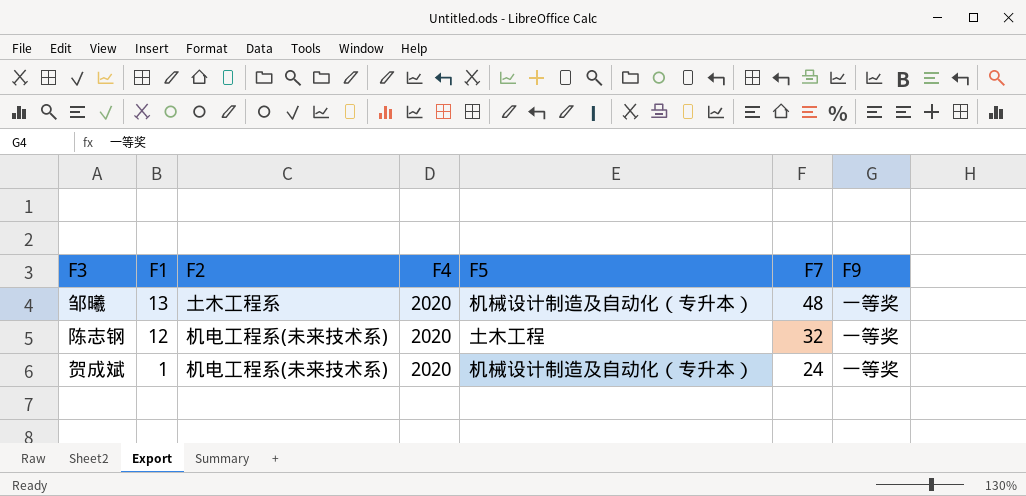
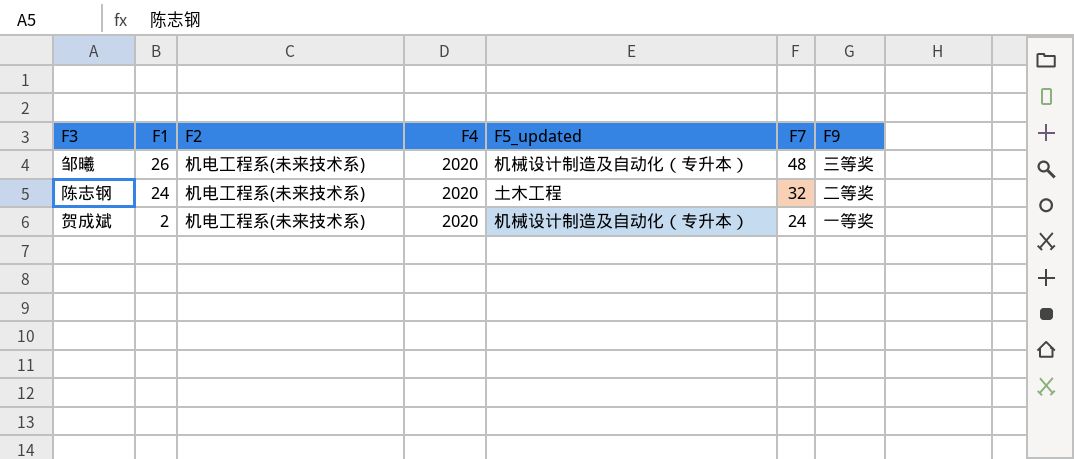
column name: F5 -> F5_updated
邹曦 | F1: 13 -> 26
邹曦 | F2: 土木工程系 -> 机电工程系(未来技术系)
邹曦 | F9: 一等奖 -> 三等奖
陈志钢 | F1: 12 -> 24
陈志钢 | F9: 一等奖 -> 二等奖
贺成斌 | F1: 1 -> 2

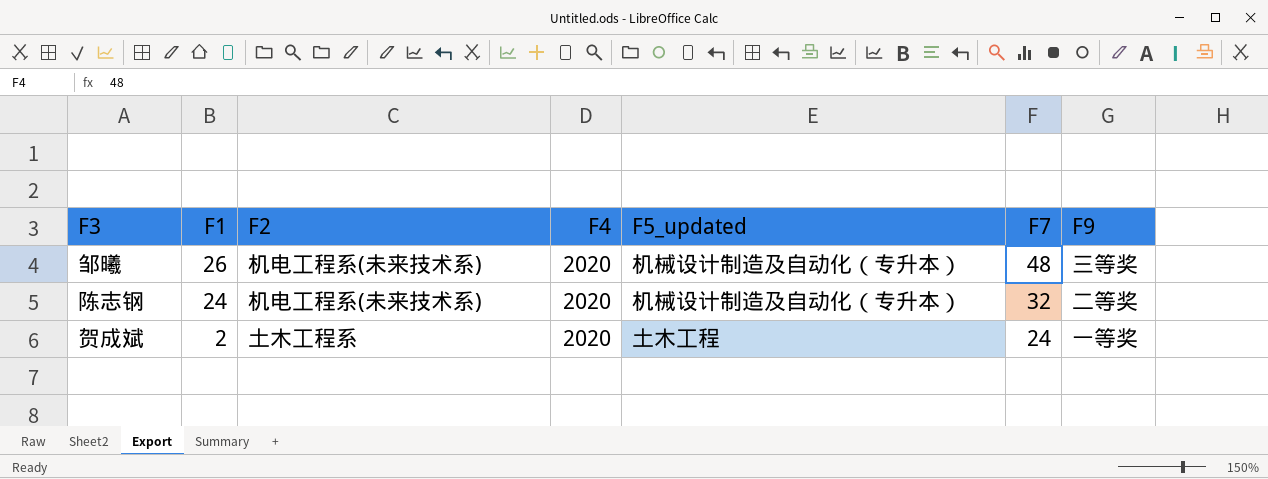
陈志钢 | F5_updated: 土木工程 -> 机械设计制造及自动化（专升本）
贺成斌 | F2: 机电工程系(未来技术系) -> 土木工程系
贺成斌 | F5_updated: 机械设计制造及自动化（专升本） -> 土木工程

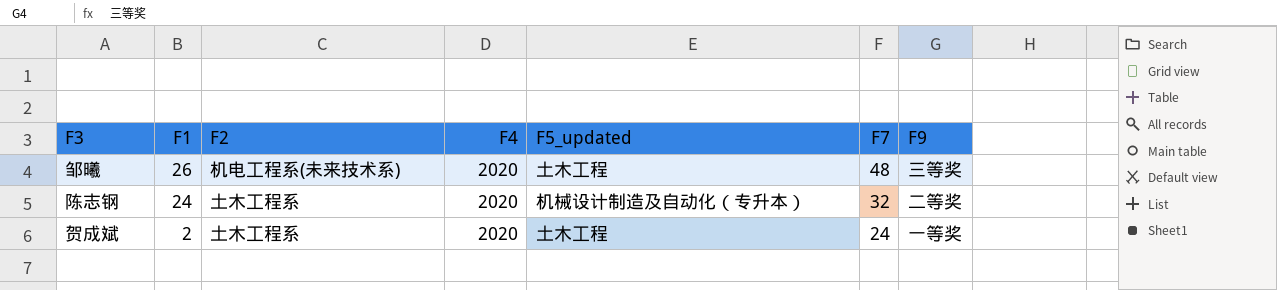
邹曦 | F5_updated: 机械设计制造及自动化（专升本） -> 土木工程
陈志钢 | F2: 机电工程系(未来技术系) -> 土木工程系

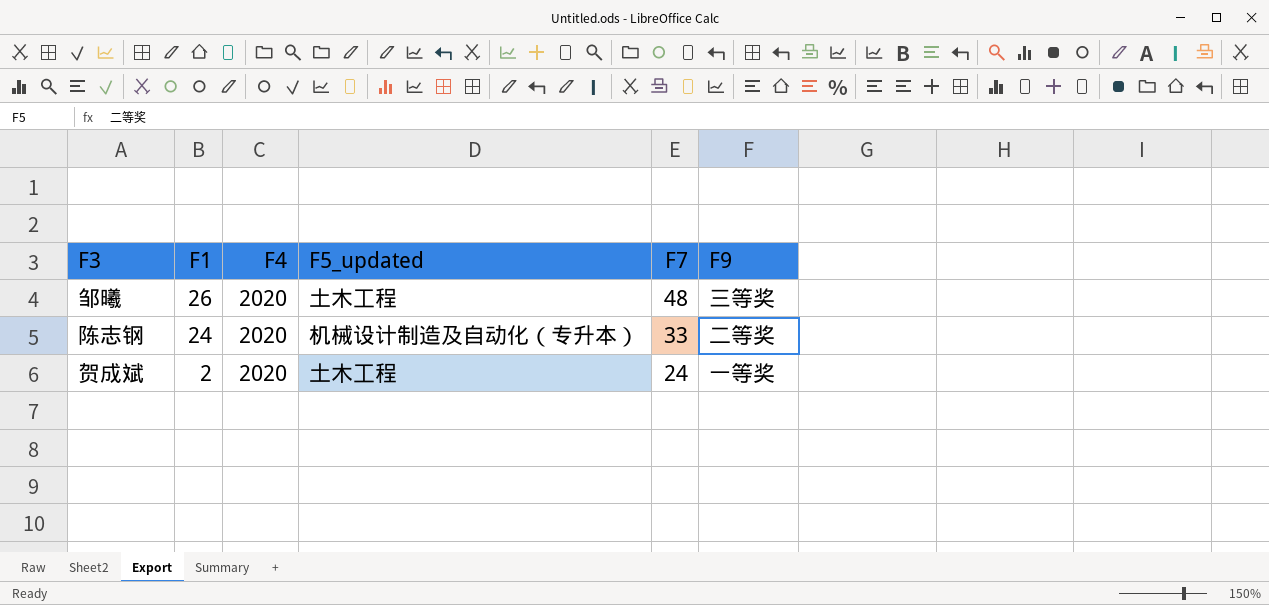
column F2 | position: 3 -> none
陈志钢 | F7: 32 -> 33

